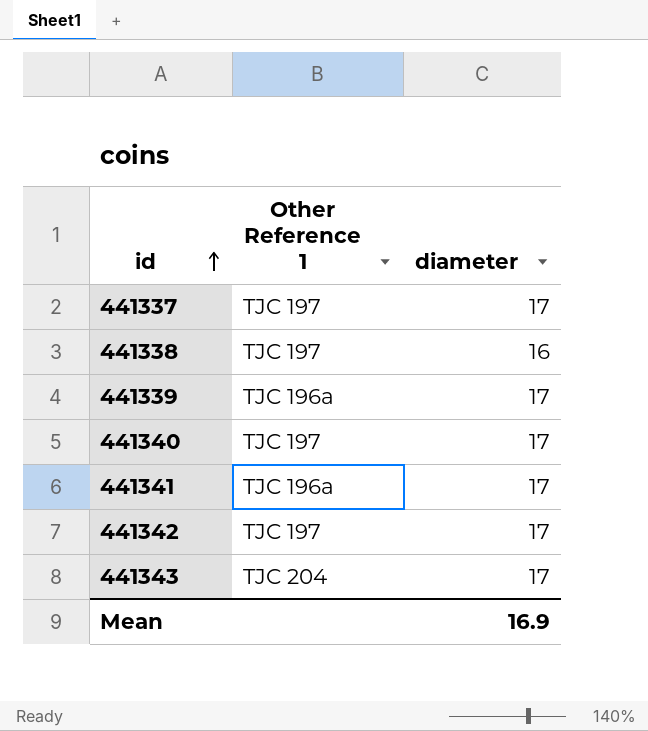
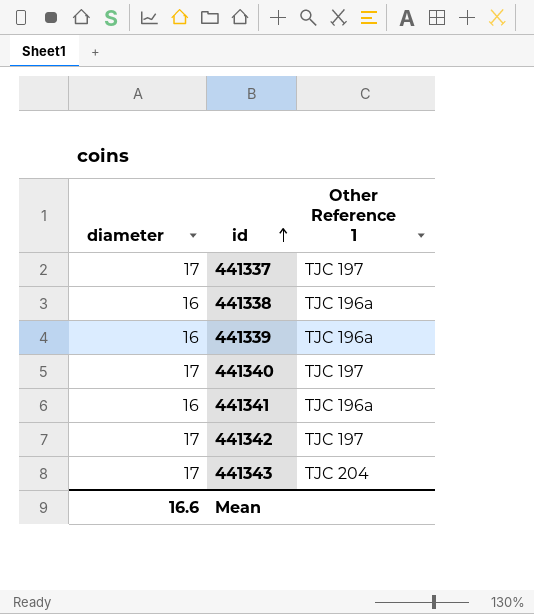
column diameter | position: 3 -> 1
441338 | Other Reference 1: TJC 197 -> TJC 196a
441339 | diameter: 17 -> 16
441341 | diameter: 17 -> 16
Mean | diameter: 16.9 -> 16.6

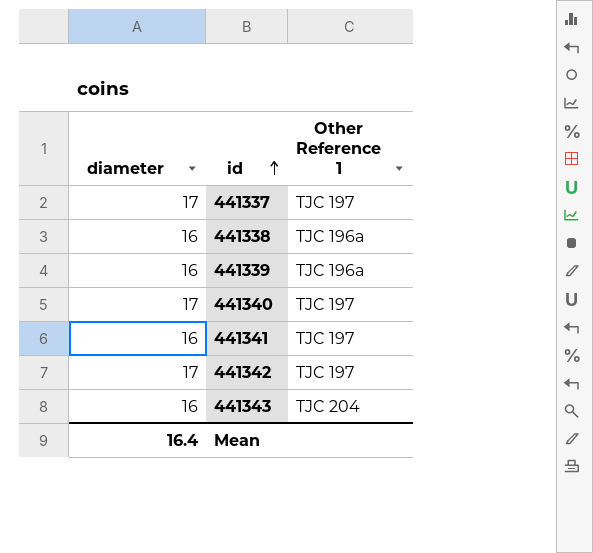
441341 | Other Reference 1: TJC 196a -> TJC 197
441343 | diameter: 17 -> 16
Mean | diameter: 16.6 -> 16.4

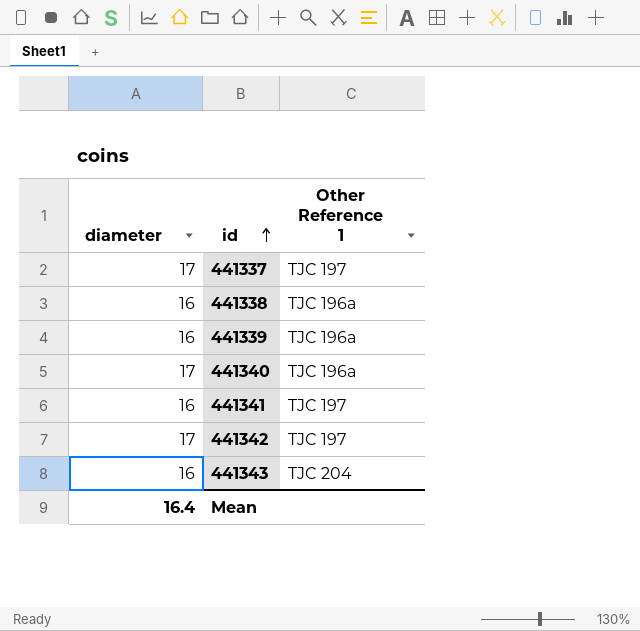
441340 | Other Reference 1: TJC 197 -> TJC 196a

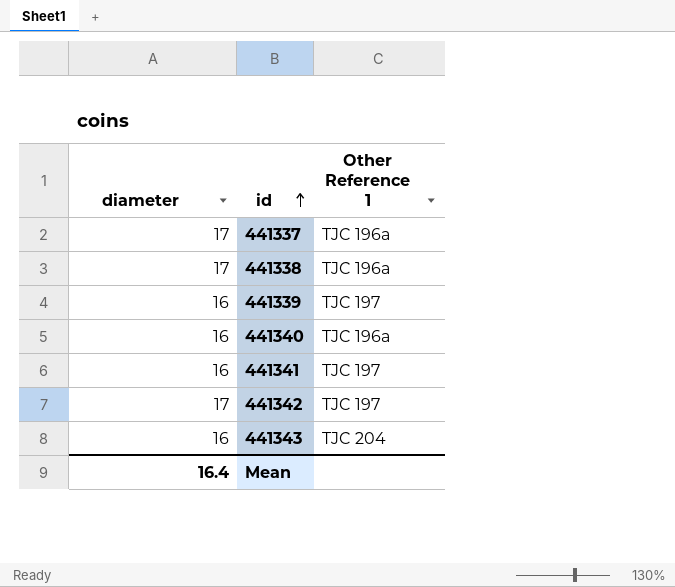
441337 | Other Reference 1: TJC 197 -> TJC 196a
441338 | diameter: 16 -> 17
441339 | Other Reference 1: TJC 196a -> TJC 197
441340 | diameter: 17 -> 16

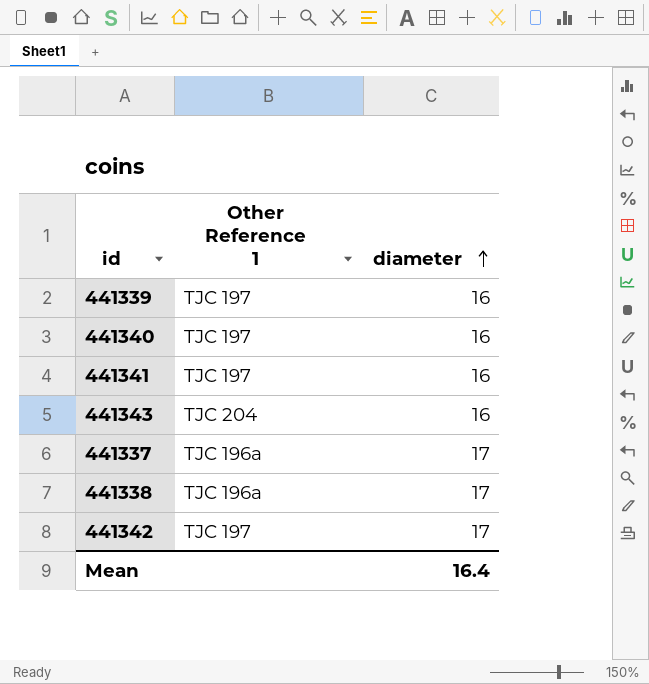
row order: id ascending -> diameter ascending
column diameter | position: 1 -> 3
441340 | Other Reference 1: TJC 196a -> TJC 197

